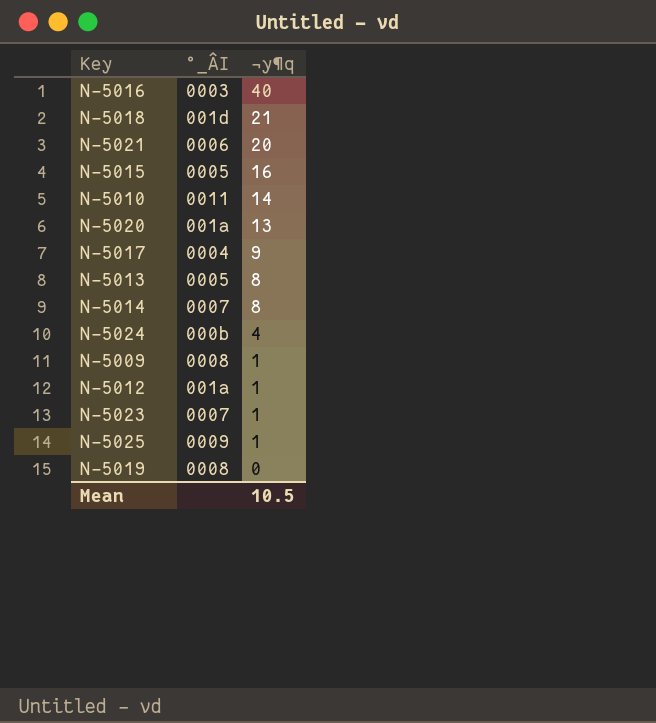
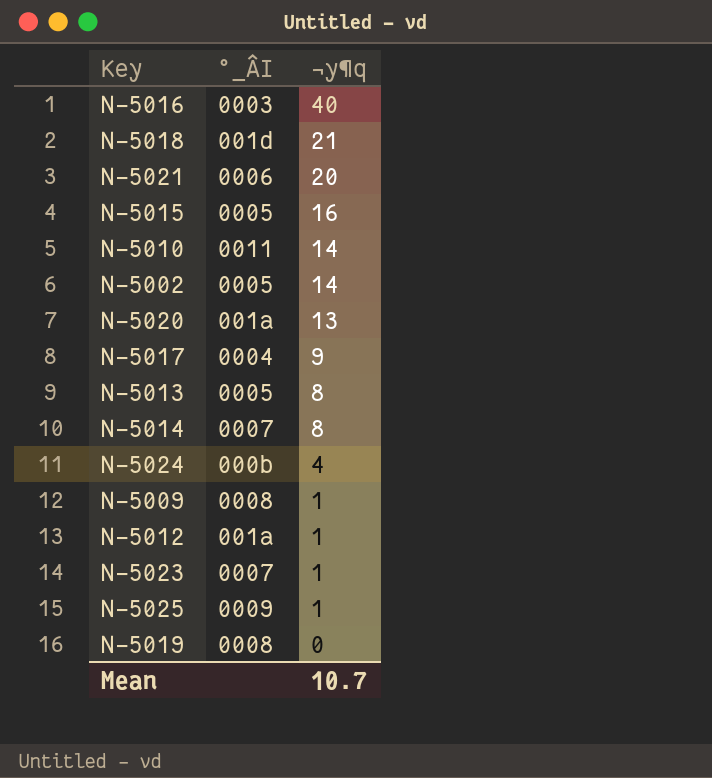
row N-5002: none -> 0005 | 14
Mean | ¬y¶q: 10.5 -> 10.7

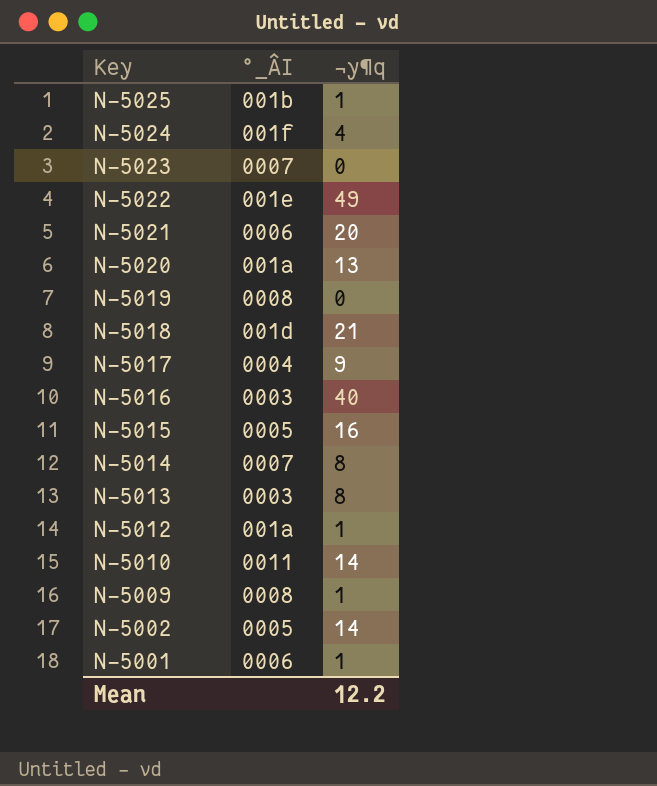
row order: ¬y¶q descending -> Key descending
N-5025 | °_ÂI: 0009 -> 001b
N-5024 | °_ÂI: 000b -> 001f
N-5023 | ¬y¶q: 1 -> 0
row N-5022: none -> 001e | 49
N-5013 | °_ÂI: 0005 -> 0003
row N-5001: none -> 0006 | 1
Mean | ¬y¶q: 10.7 -> 12.2

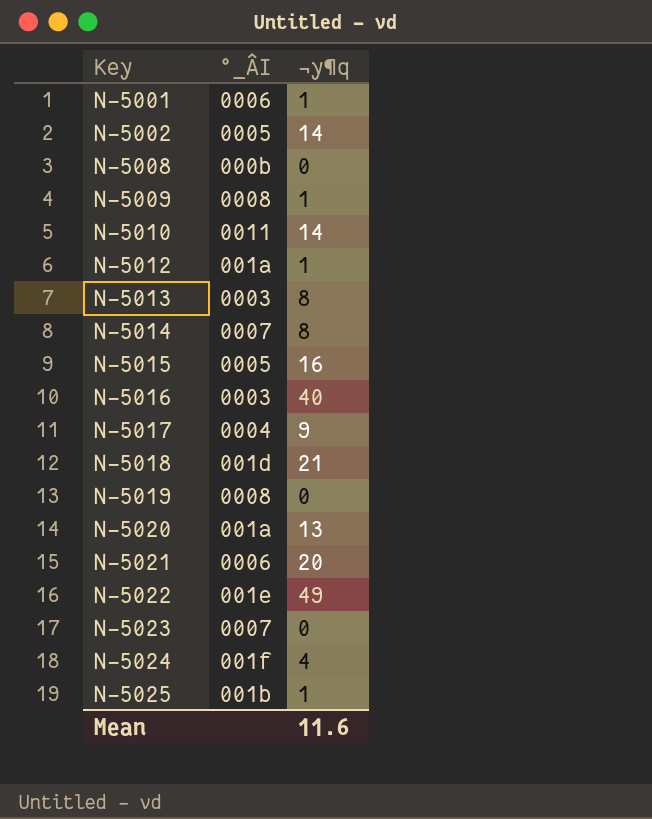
row order: Key descending -> Key ascending
row N-5008: none -> 000b | 0
Mean | ¬y¶q: 12.2 -> 11.6

